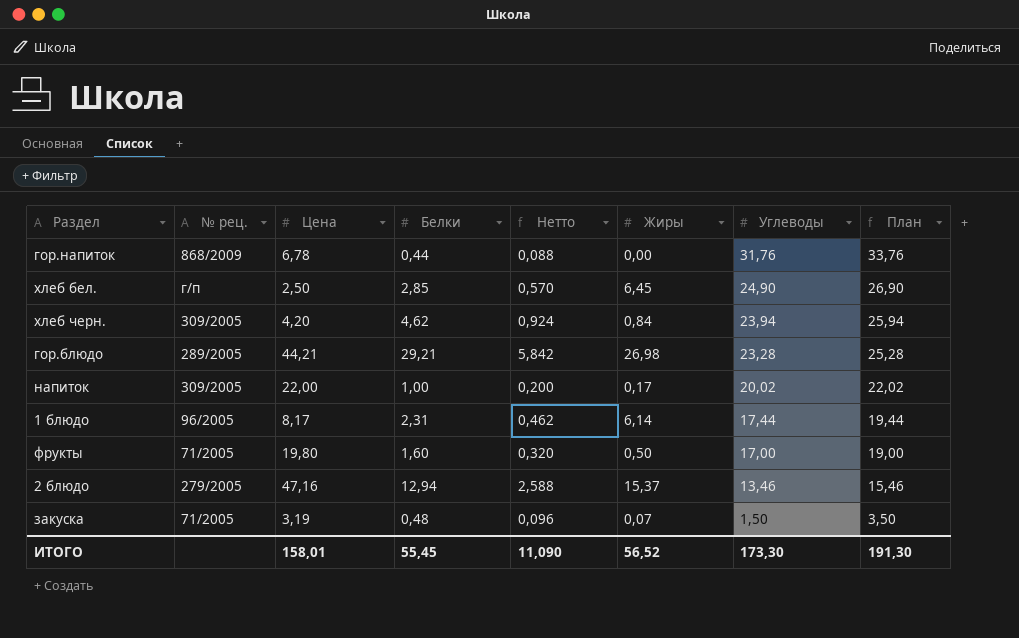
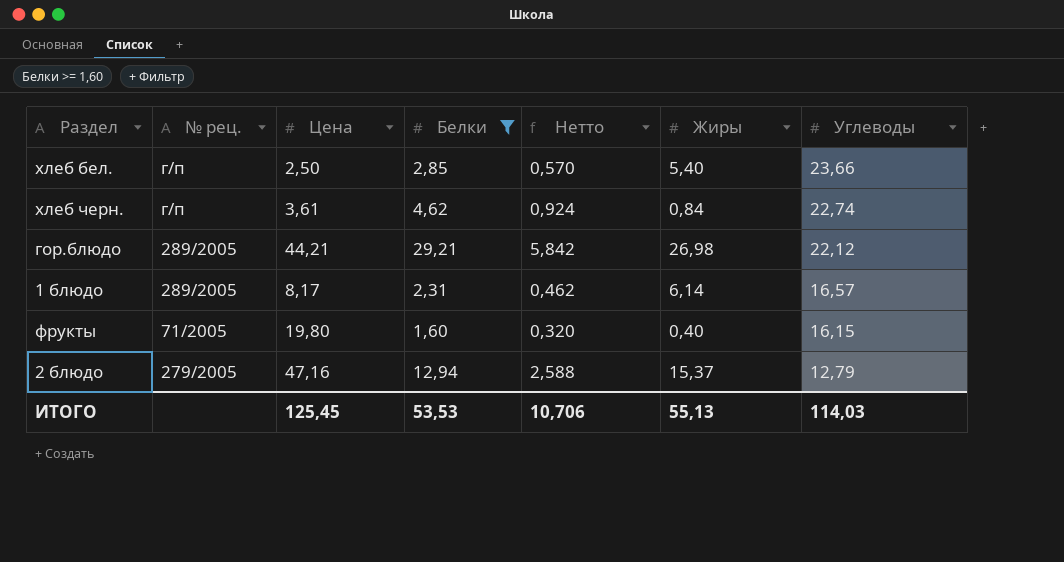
filter: none -> Белки >= 1,60
column План | formula: [Углеводы] + 2 -> none
хлеб бел. | Жиры: 6,45 -> 5,40
хлеб бел. | Углеводы: 24,90 -> 23,66
хлеб черн. | № рец.: 309/2005 -> г/п
хлеб черн. | Цена: 4,20 -> 3,61
хлеб черн. | Углеводы: 23,94 -> 22,74
гор.блюдо | Углеводы: 23,28 -> 22,12
1 блюдо | № рец.: 96/2005 -> 289/2005
1 блюдо | Углеводы: 17,44 -> 16,57
фрукты | Жиры: 0,50 -> 0,40
фрукты | Углеводы: 17,00 -> 16,15
2 блюдо | Углеводы: 13,46 -> 12,79
ИТОГО | Цена: 158,01 -> 125,45
ИТОГО | Белки: 55,45 -> 53,53
ИТОГО | Нетто: 11,090 -> 10,706
ИТОГО | Жиры: 56,52 -> 55,13
ИТОГО | Углеводы: 173,30 -> 114,03

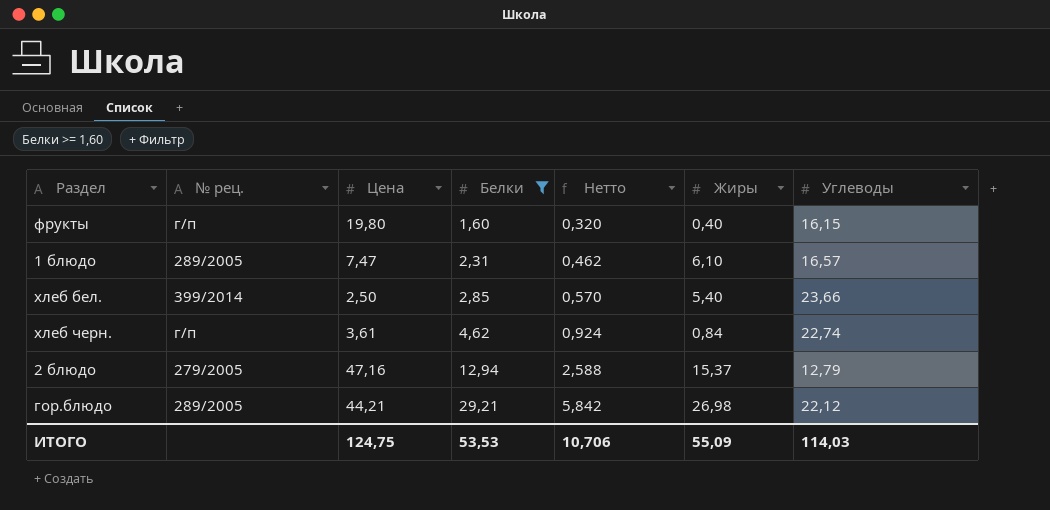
row order: Углеводы descending -> Белки ascending
фрукты | № рец.: 71/2005 -> г/п
1 блюдо | Цена: 8,17 -> 7,47
1 блюдо | Жиры: 6,14 -> 6,10
хлеб бел. | № рец.: г/п -> 399/2014
ИТОГО | Цена: 125,45 -> 124,75
ИТОГО | Жиры: 55,13 -> 55,09

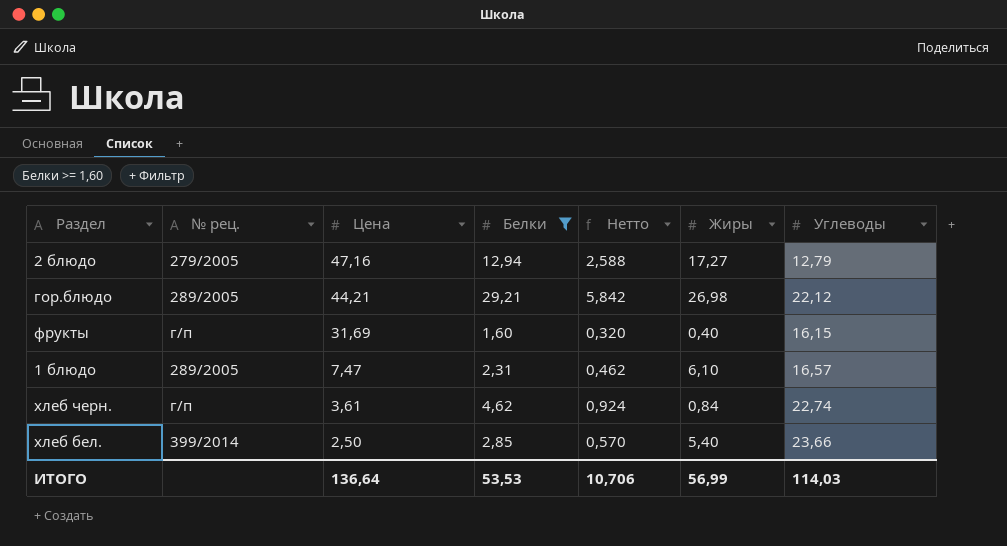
row order: Белки ascending -> Цена descending
2 блюдо | Жиры: 15,37 -> 17,27
фрукты | Цена: 19,80 -> 31,69
ИТОГО | Цена: 124,75 -> 136,64
ИТОГО | Жиры: 55,09 -> 56,99

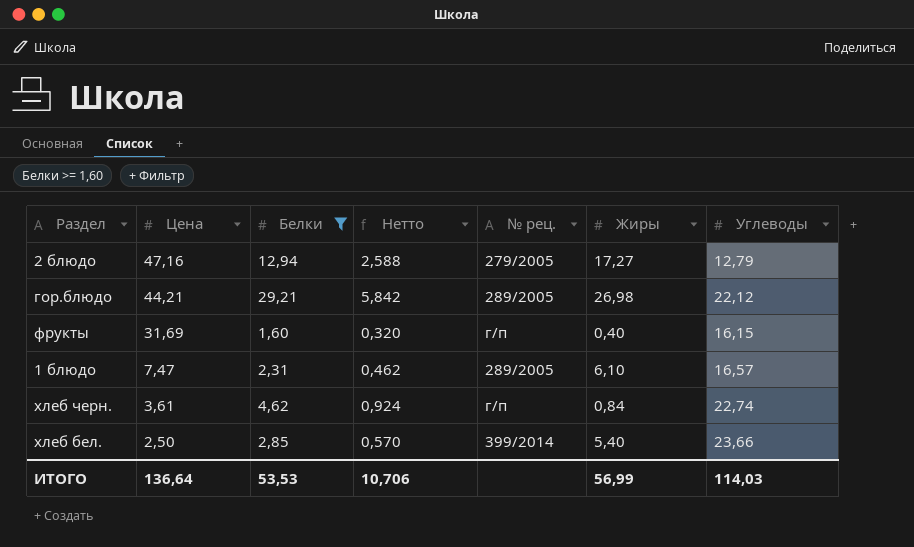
column № рец. | position: 2 -> 5

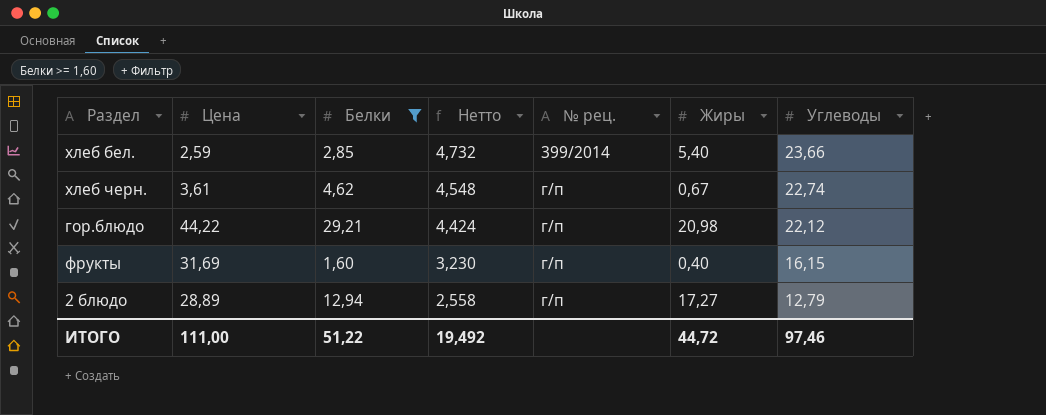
row order: Цена descending -> Нетто descending
column Нетто | formula: [Белки] * 0,2 -> [Углеводы] * 0,2
row 1 блюдо: 7,47 | 2,31 | 0,462 | 289/2005 | 6,10 | 16,57 -> none
хлеб бел. | Цена: 2,50 -> 2,59
хлеб черн. | Жиры: 0,84 -> 0,67
гор.блюдо | Цена: 44,21 -> 44,22
гор.блюдо | № рец.: 289/2005 -> г/п
гор.блюдо | Жиры: 26,98 -> 20,98
2 блюдо | Цена: 47,16 -> 28,89
2 блюдо | № рец.: 279/2005 -> г/п
ИТОГО | Цена: 136,64 -> 111,00
ИТОГО | Белки: 53,53 -> 51,22
ИТОГО | Нетто: 10,706 -> 19,492
ИТОГО | Жиры: 56,99 -> 44,72
ИТОГО | Углеводы: 114,03 -> 97,46

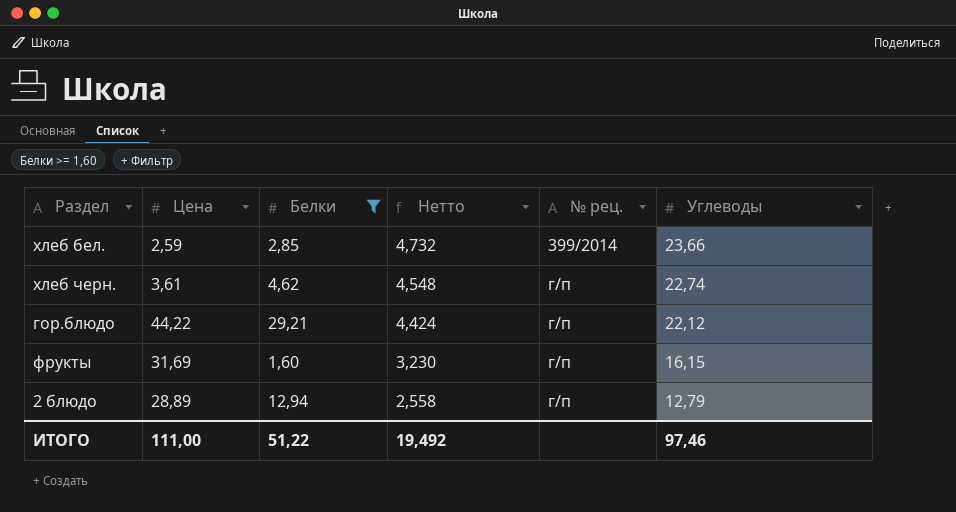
column Жиры | position: 6 -> none

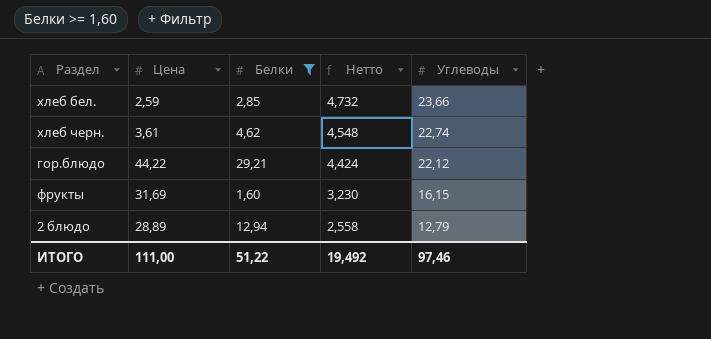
column № рец. | position: 5 -> none

